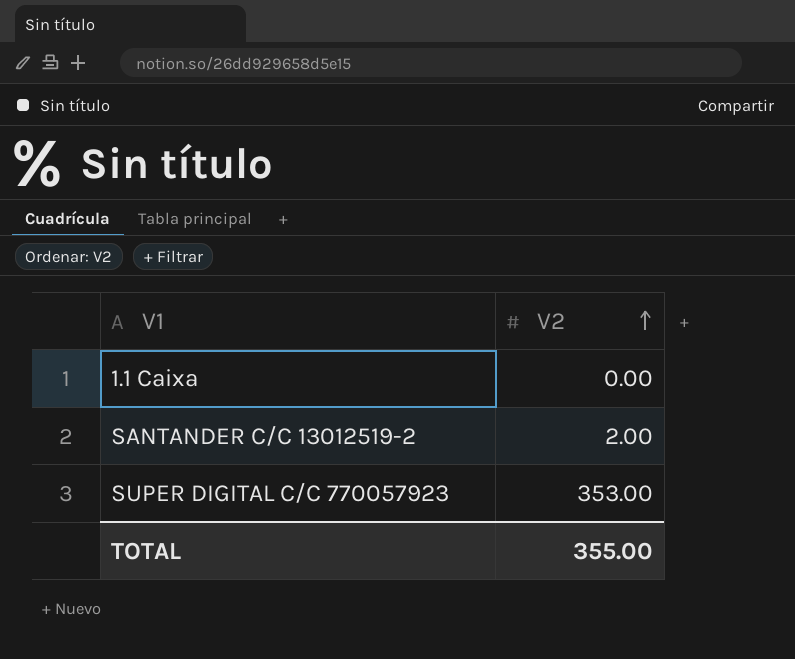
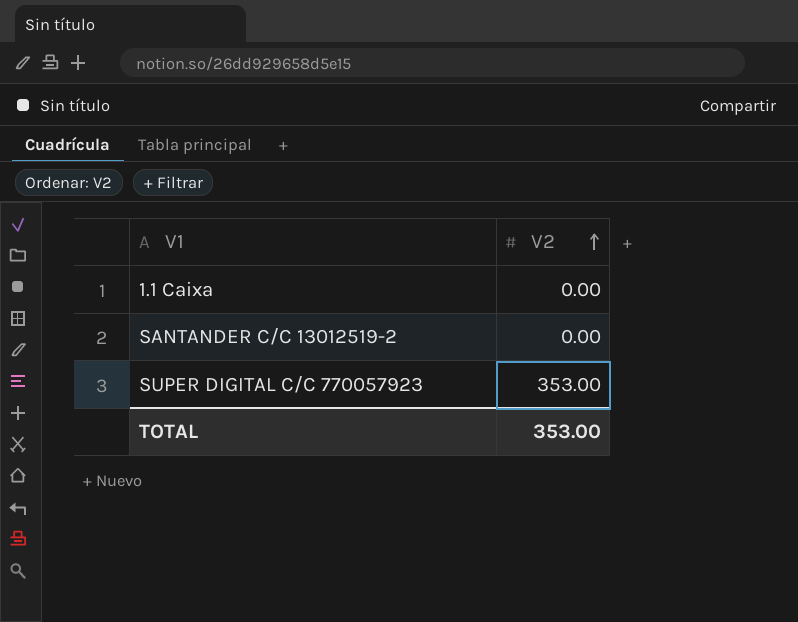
SANTANDER C/C 13012519-2 | V2: 2.00 -> 0.00
TOTAL | V2: 355.00 -> 353.00

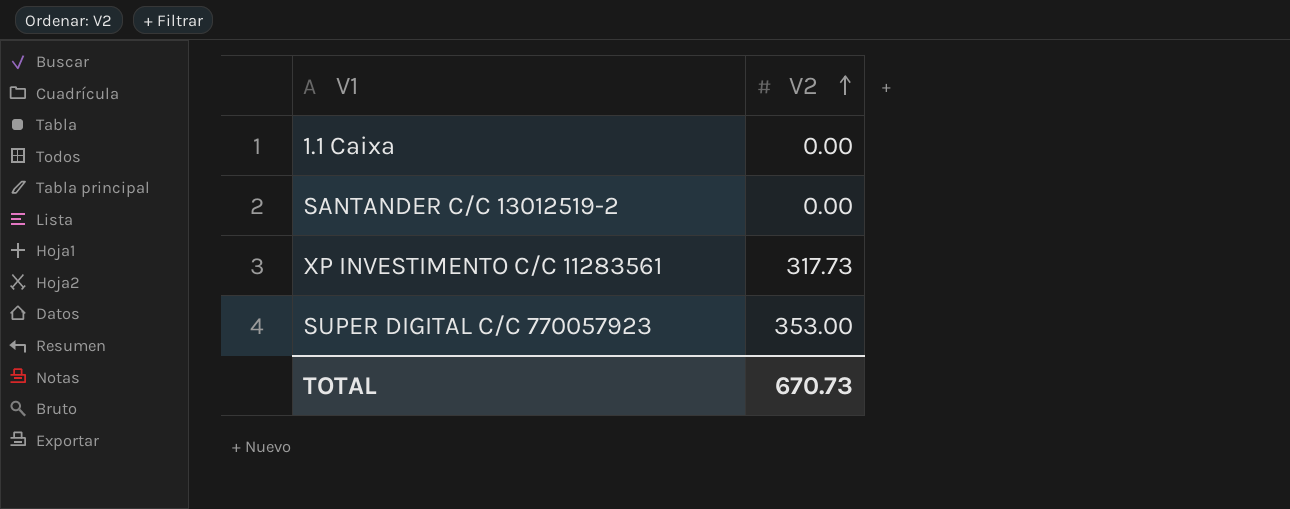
row XP INVESTIMENTO C/C 11283561: none -> 317.73
TOTAL | V2: 353.00 -> 670.73

